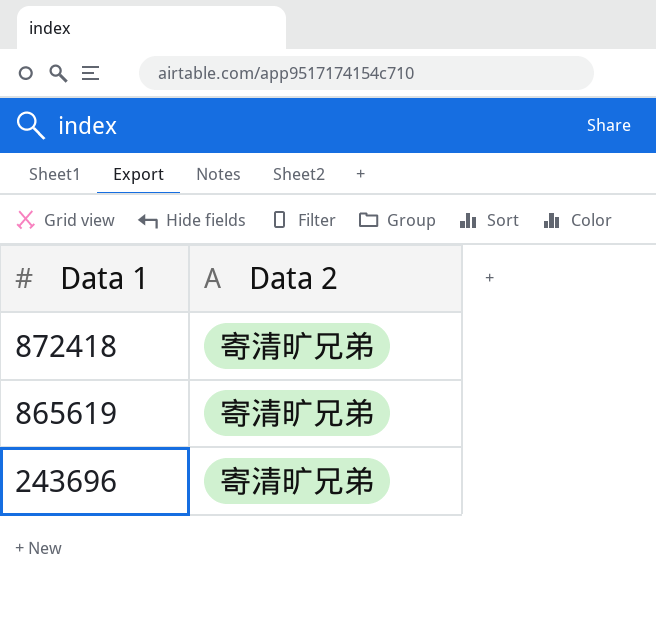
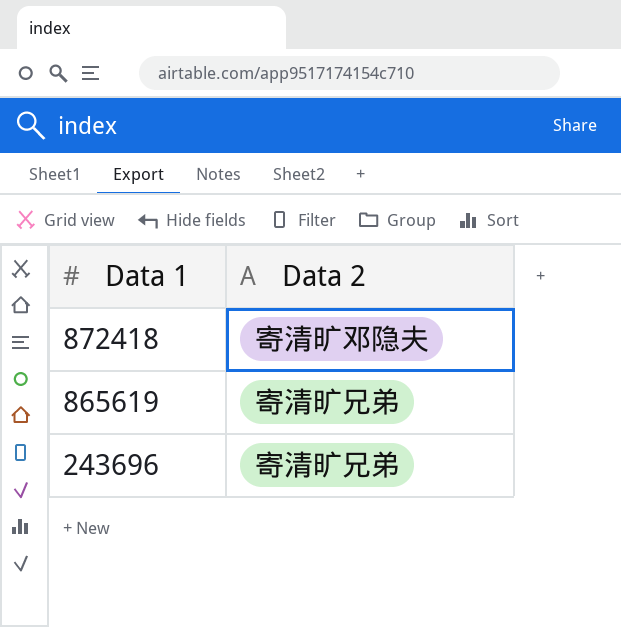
872418 | Data 2: 寄清旷兄弟 -> 寄清旷邓隐夫

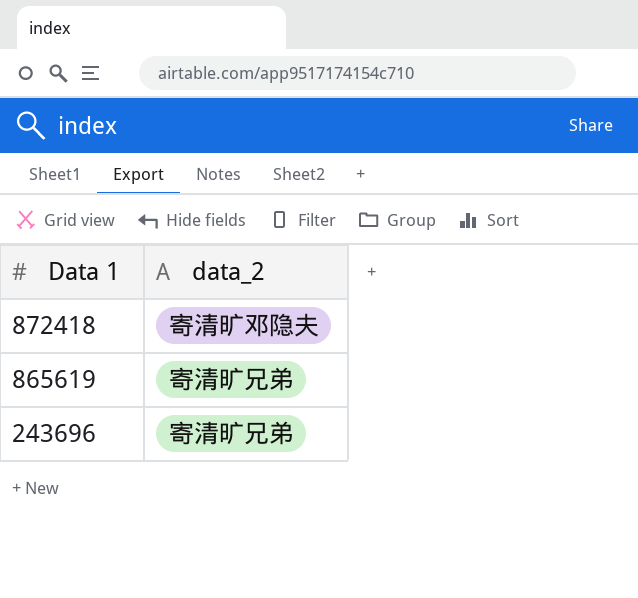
column name: Data 2 -> data_2

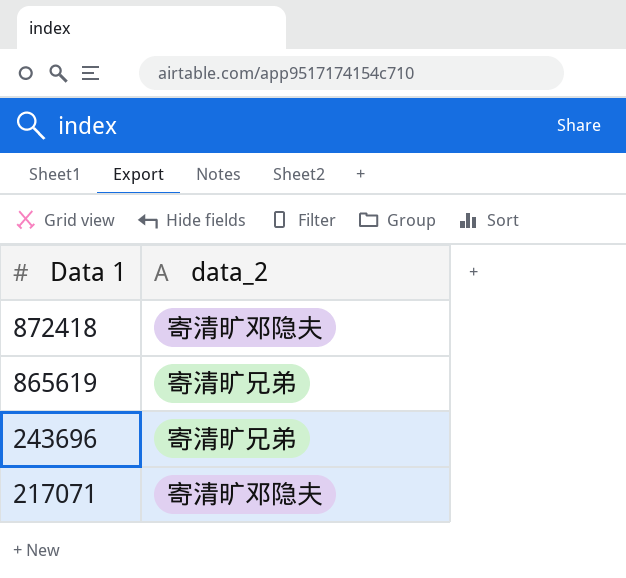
row 217071: none -> 寄清旷邓隐夫

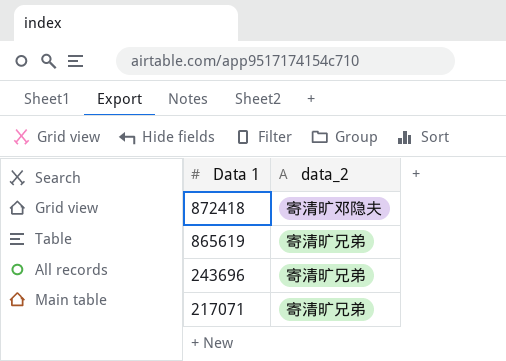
217071 | data_2: 寄清旷邓隐夫 -> 寄清旷兄弟

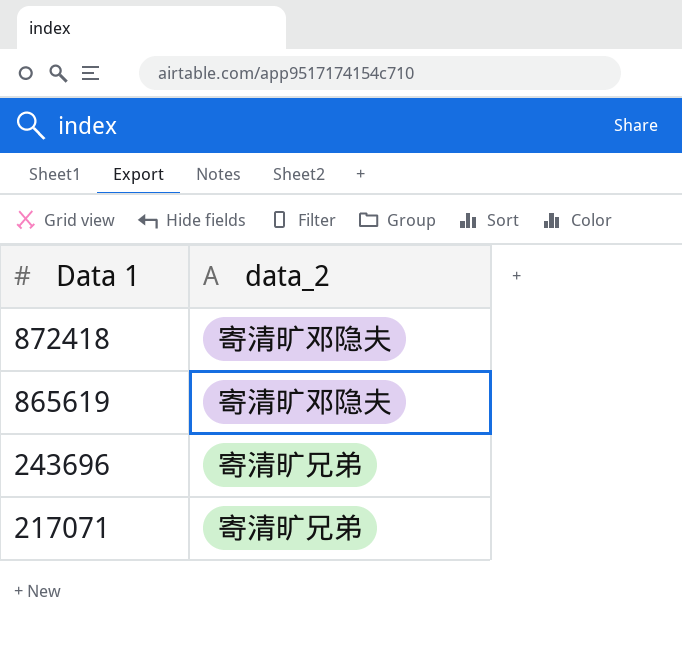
865619 | data_2: 寄清旷兄弟 -> 寄清旷邓隐夫

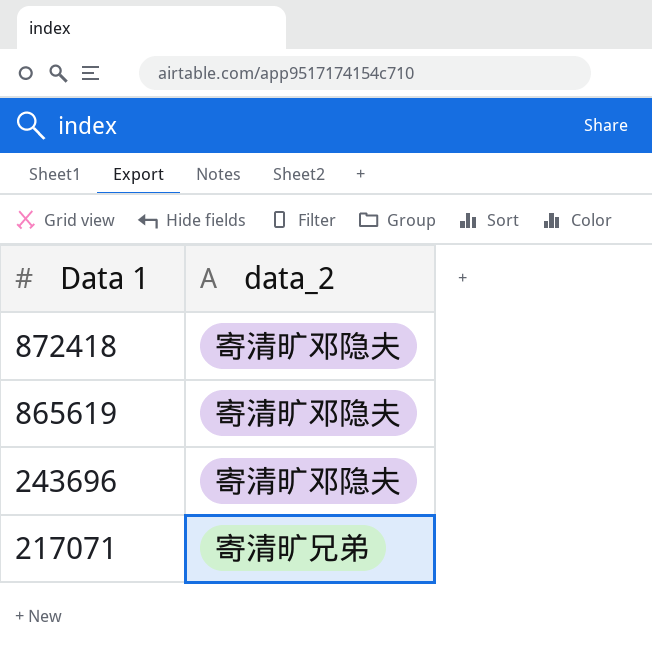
243696 | data_2: 寄清旷兄弟 -> 寄清旷邓隐夫

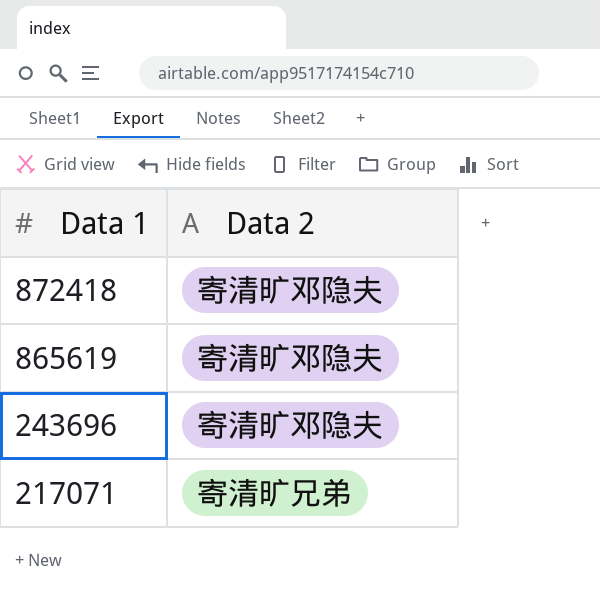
column name: data_2 -> Data 2

